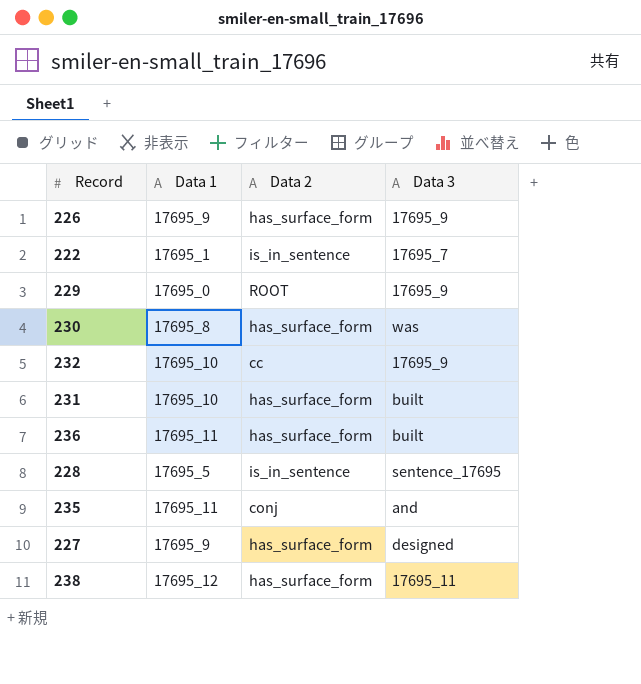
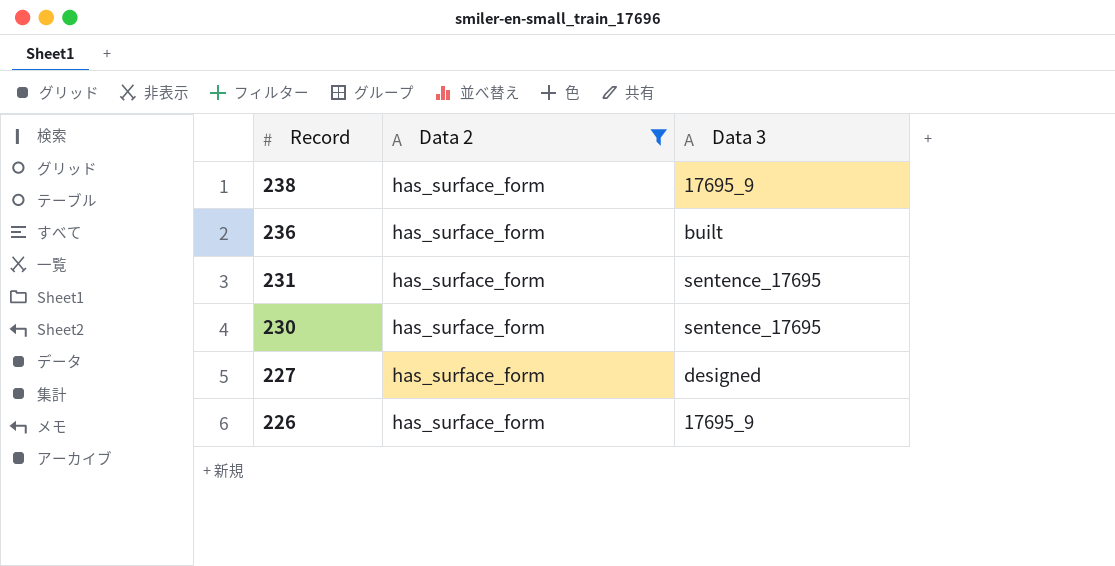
filter: none -> Data 2 = has_surface_form
row order: none -> Record descending
column Data 1 | position: 2 -> none
238 | Data 3: 17695_11 -> 17695_9
231 | Data 3: built -> sentence_17695
230 | Data 3: was -> sentence_17695

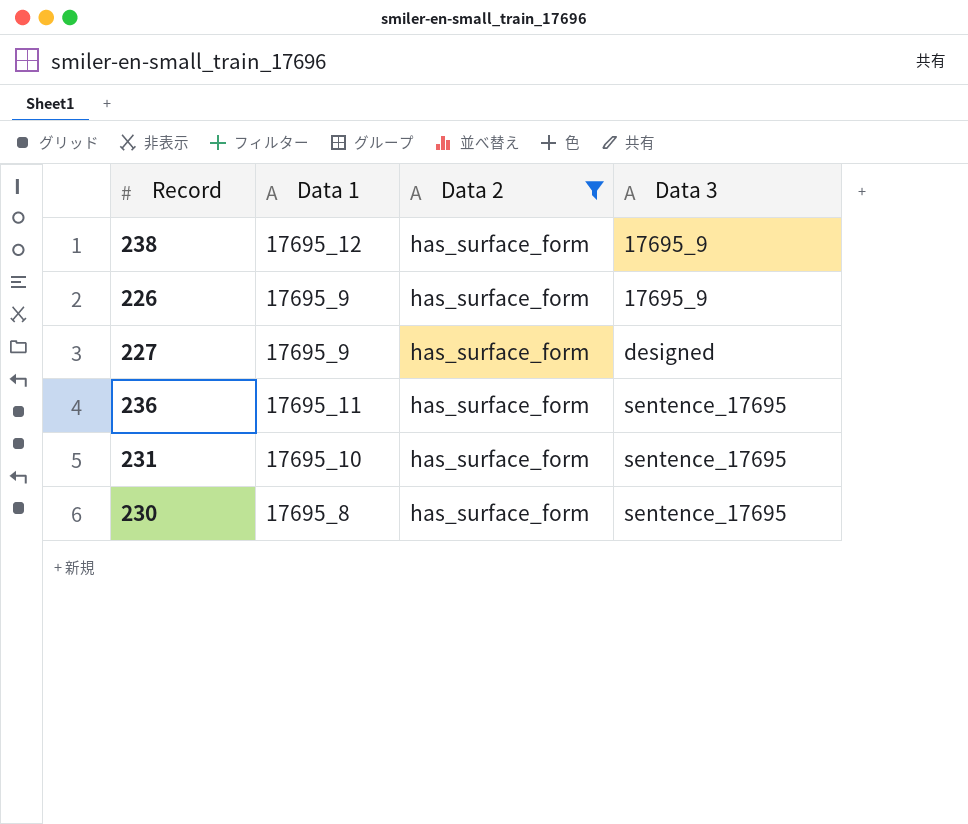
row order: Record descending -> Data 3 ascending
column Data 1 | position: none -> 2
236 | Data 3: built -> sentence_17695

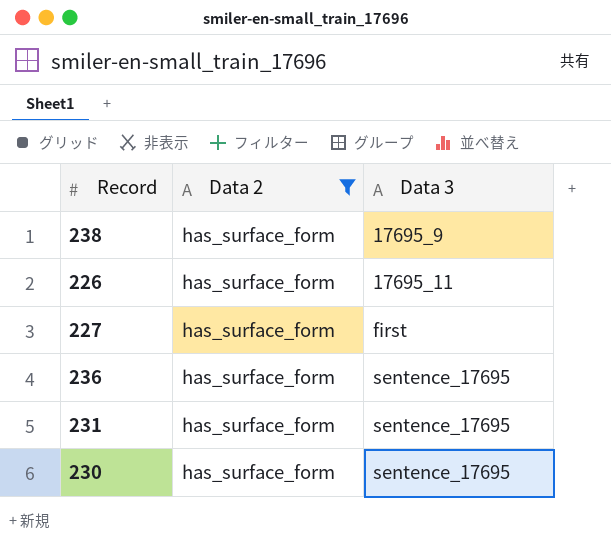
column Data 1 | position: 2 -> none
226 | Data 3: 17695_9 -> 17695_11
227 | Data 3: designed -> first

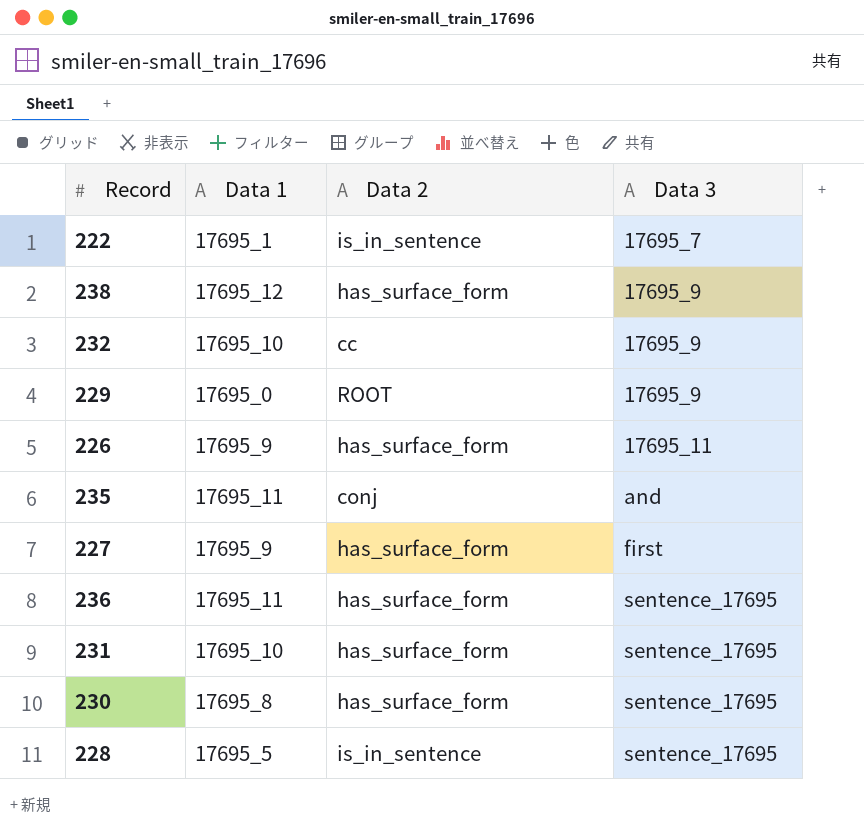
filter: Data 2 = has_surface_form -> none
column Data 1 | position: none -> 2

